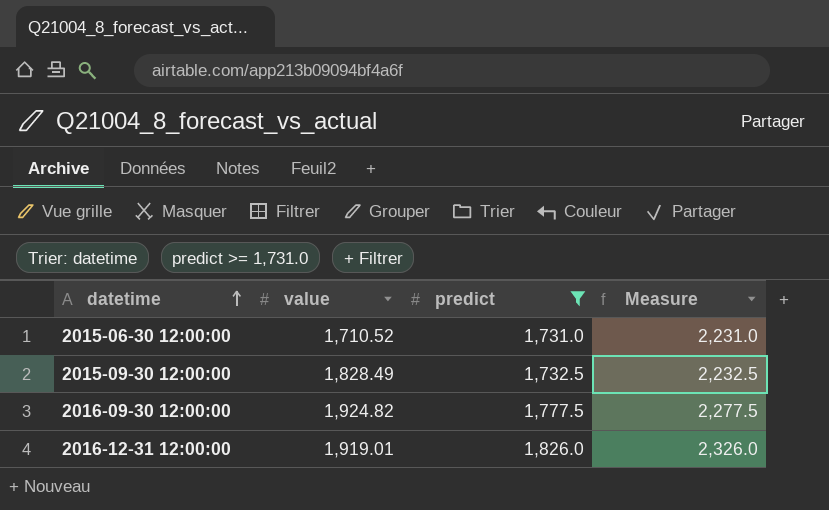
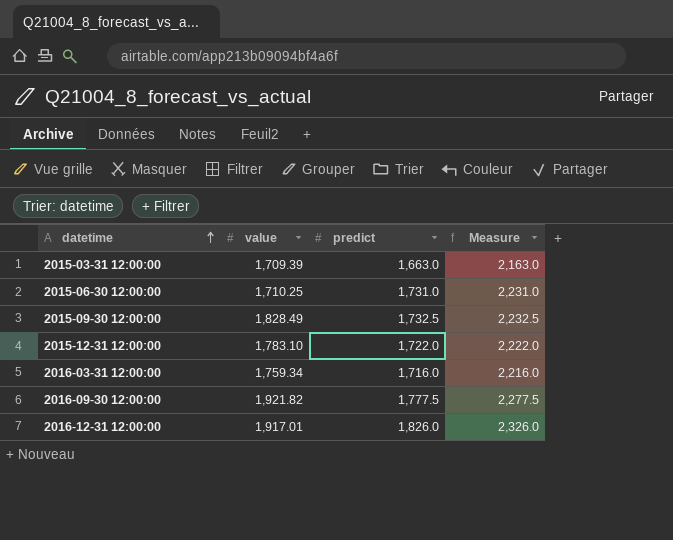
filter: predict >= 1,731.0 -> none
2015-06-30 12:00:00 | value: 1,710.52 -> 1,710.25
2016-09-30 12:00:00 | value: 1,924.82 -> 1,921.82
2016-12-31 12:00:00 | value: 1,919.01 -> 1,917.01

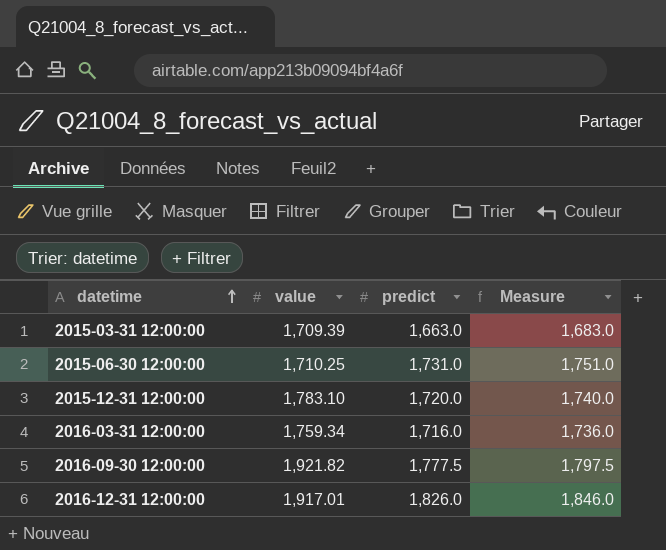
column Measure | formula: [predict] + 500 -> [predict] + 20
row 2015-09-30 12:00:00: 1,828.49 | 1,732.5 | 2,232.5 -> none
2015-12-31 12:00:00 | predict: 1,722.0 -> 1,720.0

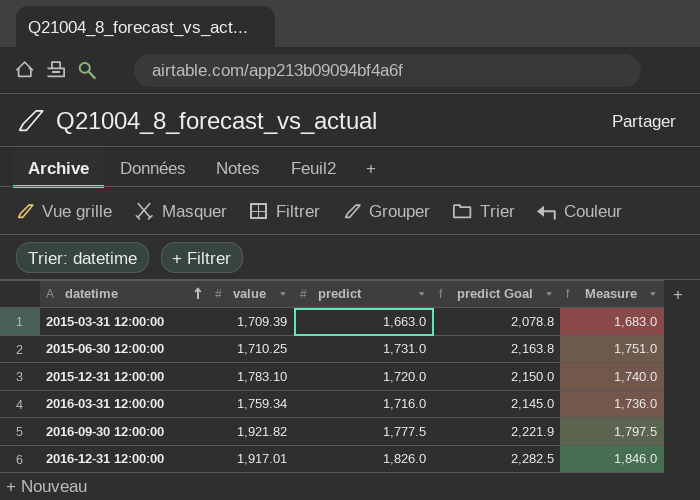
column predict Goal | formula: none -> [predict] * 1.25

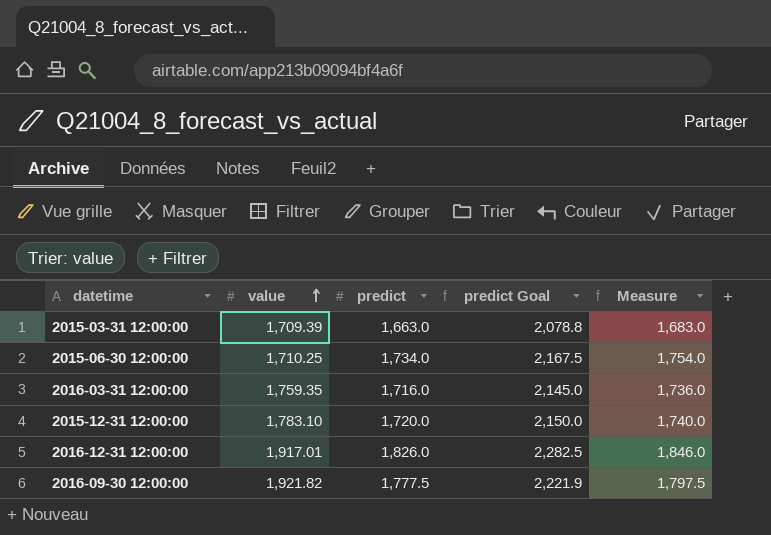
row order: datetime ascending -> value ascending
2015-06-30 12:00:00 | predict: 1,731.0 -> 1,734.0
2015-06-30 12:00:00 | predict Goal: 2,163.8 -> 2,167.5
2015-06-30 12:00:00 | Measure: 1,751.0 -> 1,754.0
2016-03-31 12:00:00 | value: 1,759.34 -> 1,759.35

